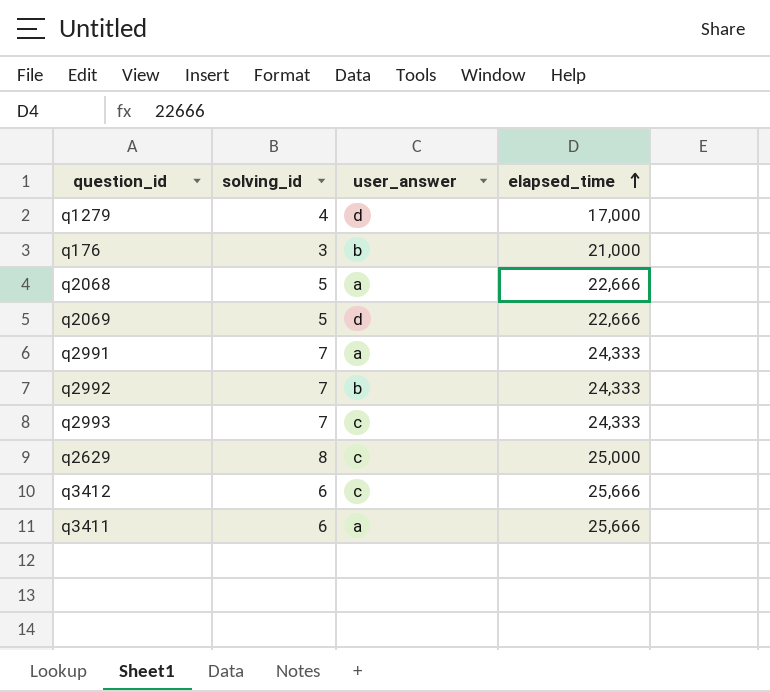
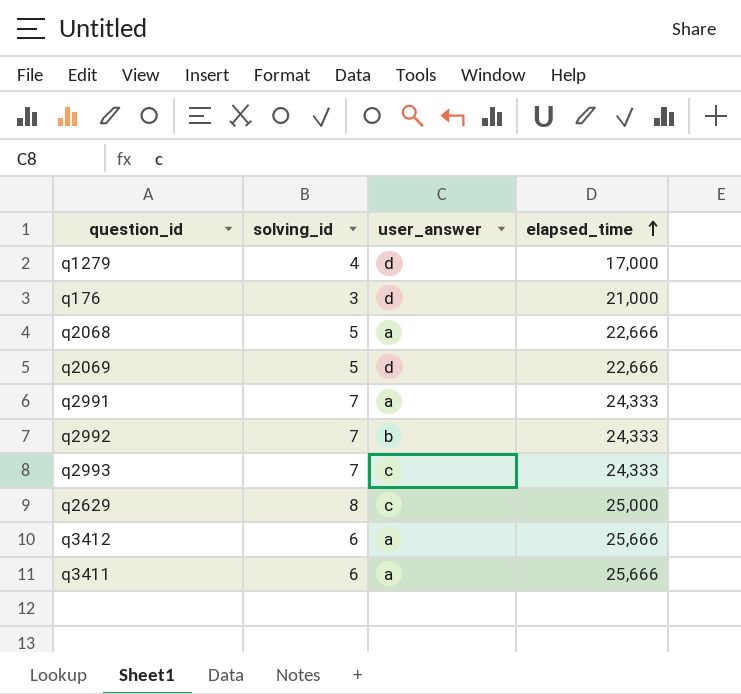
q176 | user_answer: b -> d
q3412 | user_answer: c -> a

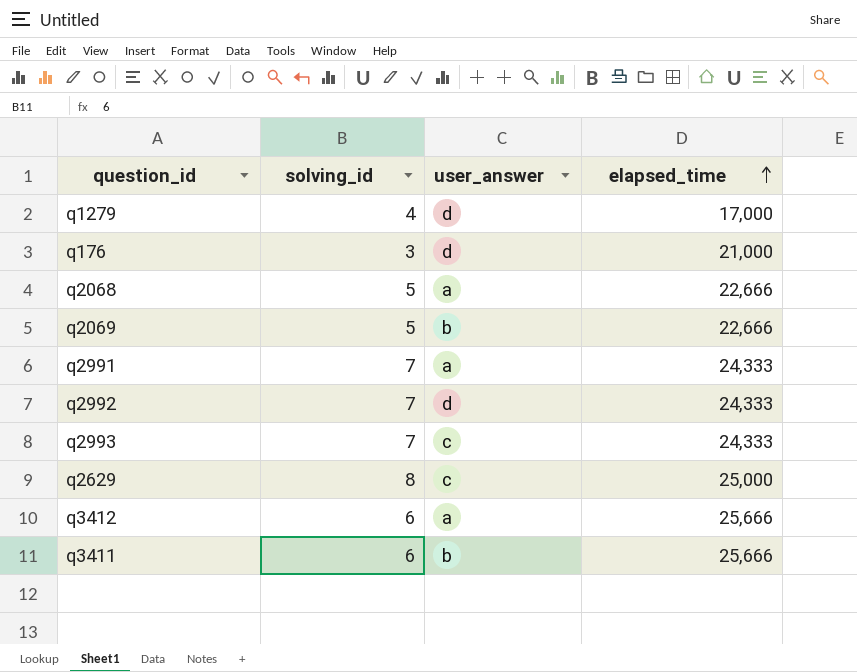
q2069 | user_answer: d -> b
q2992 | user_answer: b -> d
q3411 | user_answer: a -> b

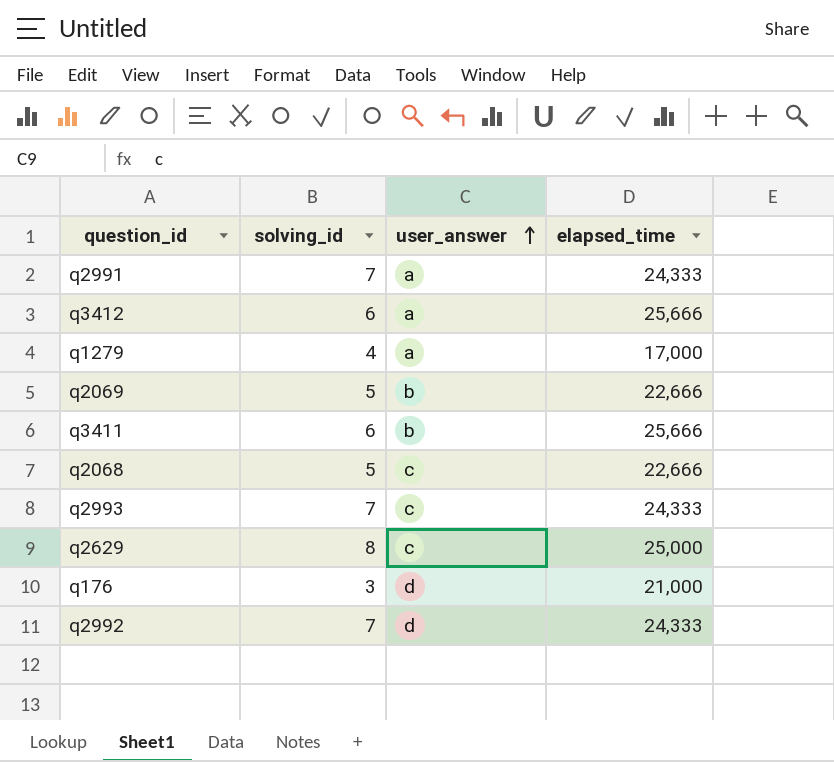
row order: elapsed_time ascending -> user_answer ascending
q1279 | user_answer: d -> a
q2068 | user_answer: a -> c

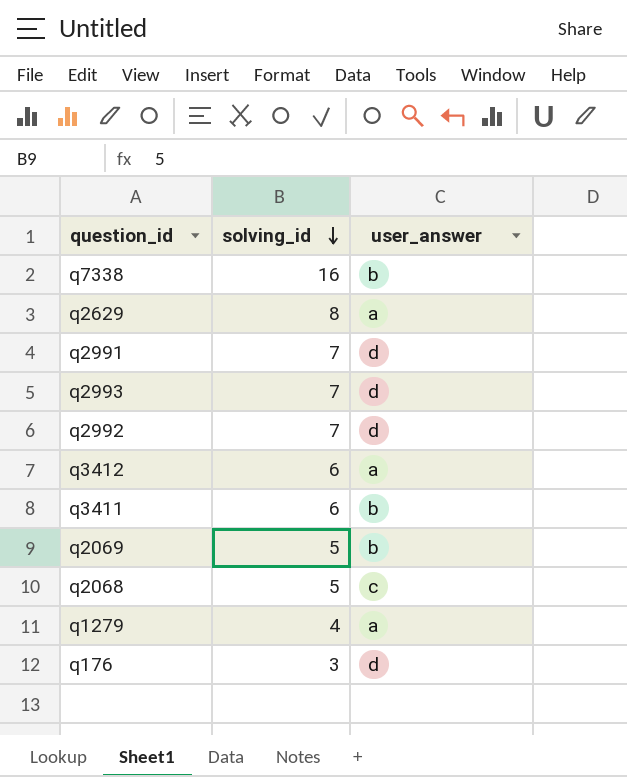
row order: user_answer ascending -> solving_id descending
column elapsed_time | position: 4 -> none
row q7338: none -> 16 | b
q2629 | user_answer: c -> a
q2991 | user_answer: a -> d
q2993 | user_answer: c -> d

